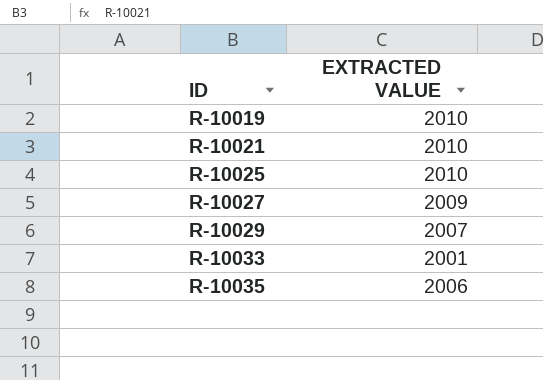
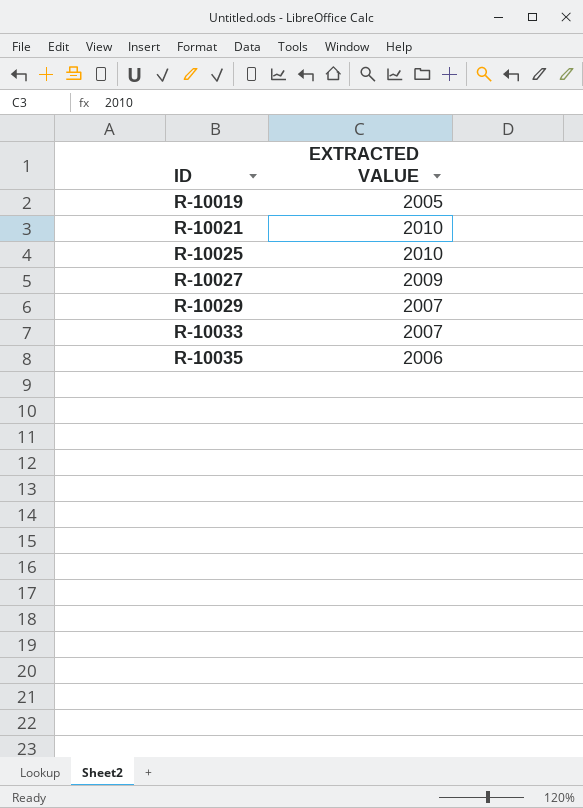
R-10019 | EXTRACTED VALUE: 2010 -> 2005
R-10033 | EXTRACTED VALUE: 2001 -> 2007

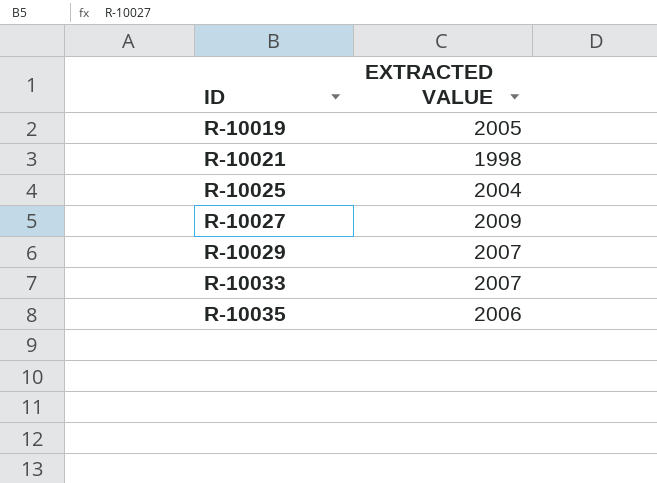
R-10021 | EXTRACTED VALUE: 2010 -> 1998
R-10025 | EXTRACTED VALUE: 2010 -> 2004

